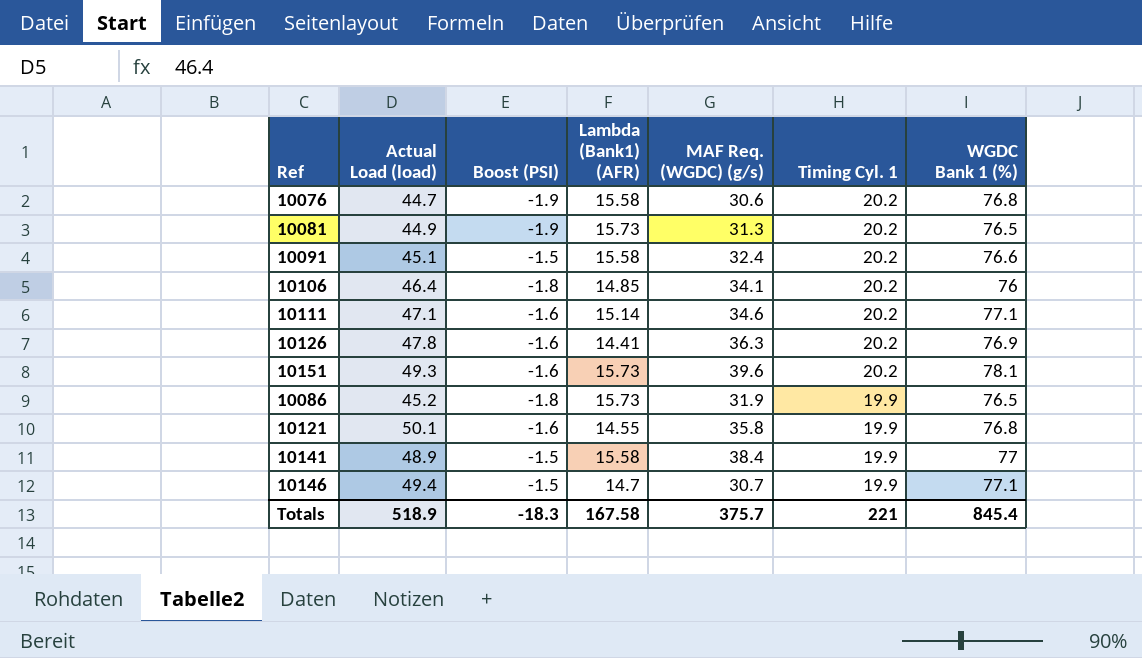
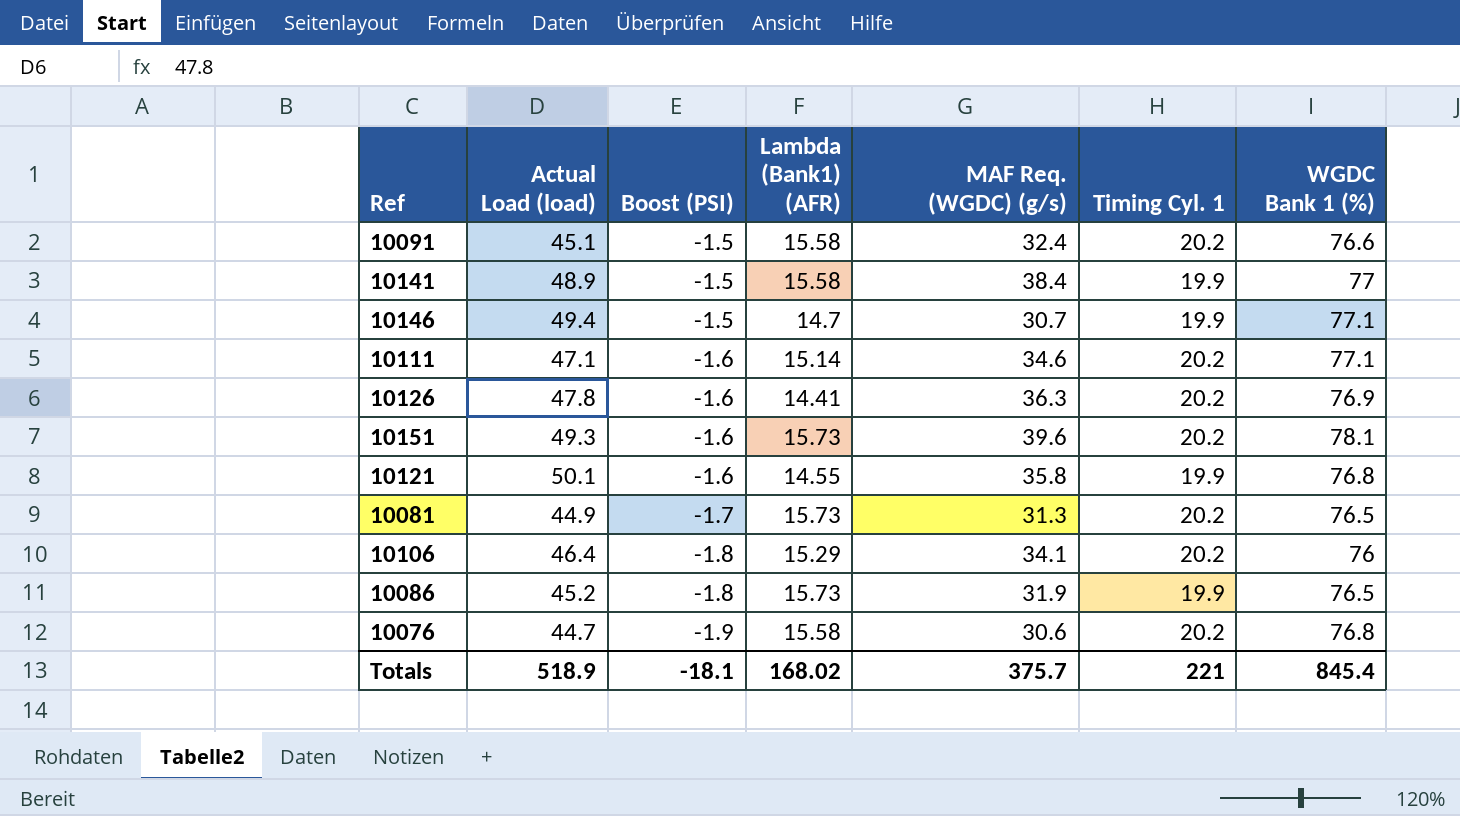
row order: Timing Cyl. 1 descending -> Boost (PSI) descending
10081 | Boost (PSI): -1.9 -> -1.7
10106 | Lambda (Bank1) (AFR): 14.85 -> 15.29
Totals | Boost (PSI): -18.3 -> -18.1
Totals | Lambda (Bank1) (AFR): 167.58 -> 168.02

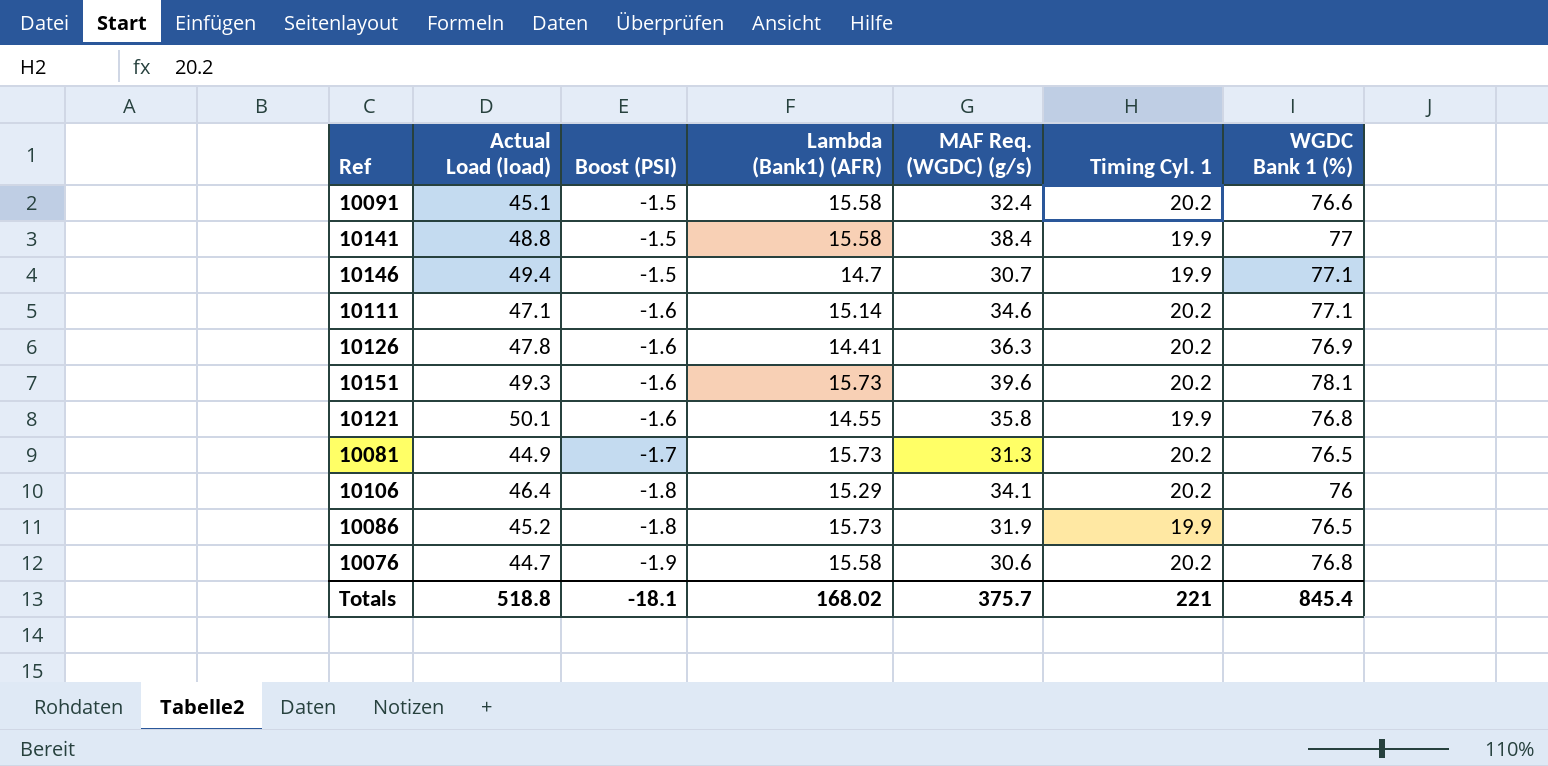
10141 | Actual Load (load): 48.9 -> 48.8
Totals | Actual Load (load): 518.9 -> 518.8

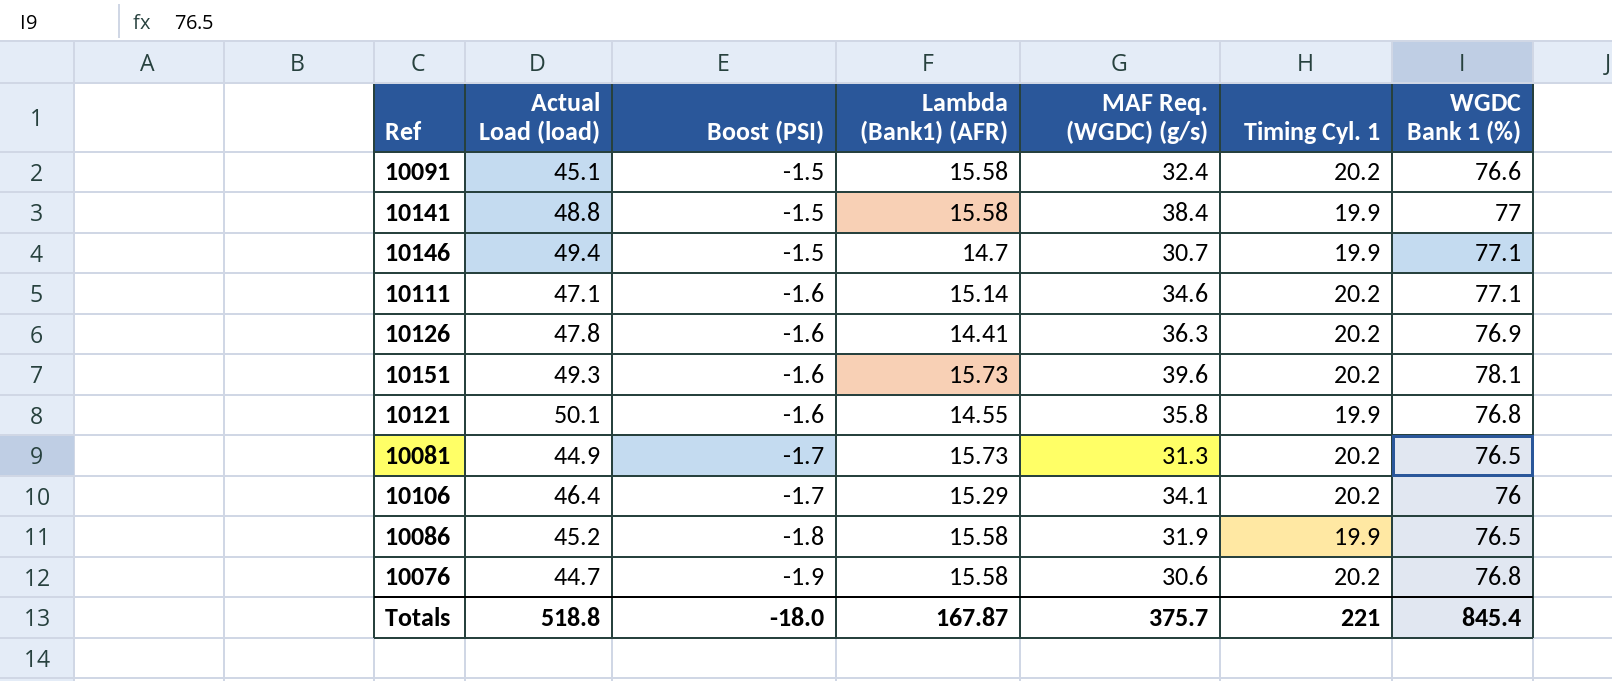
10106 | Boost (PSI): -1.8 -> -1.7
10086 | Lambda (Bank1) (AFR): 15.73 -> 15.58
Totals | Boost (PSI): -18.1 -> -18.0
Totals | Lambda (Bank1) (AFR): 168.02 -> 167.87

